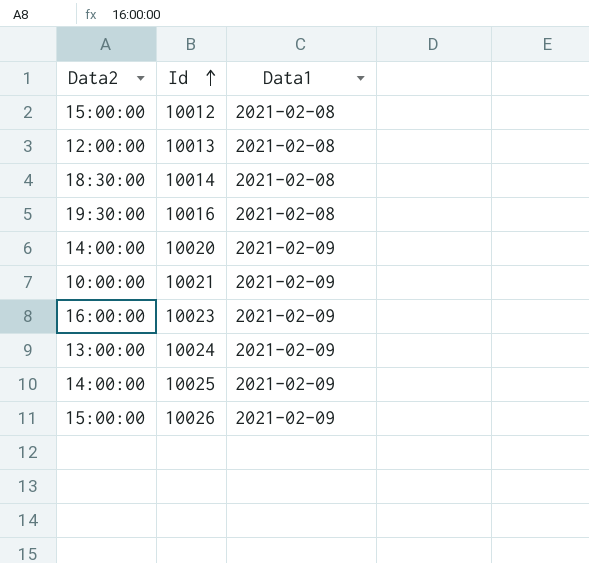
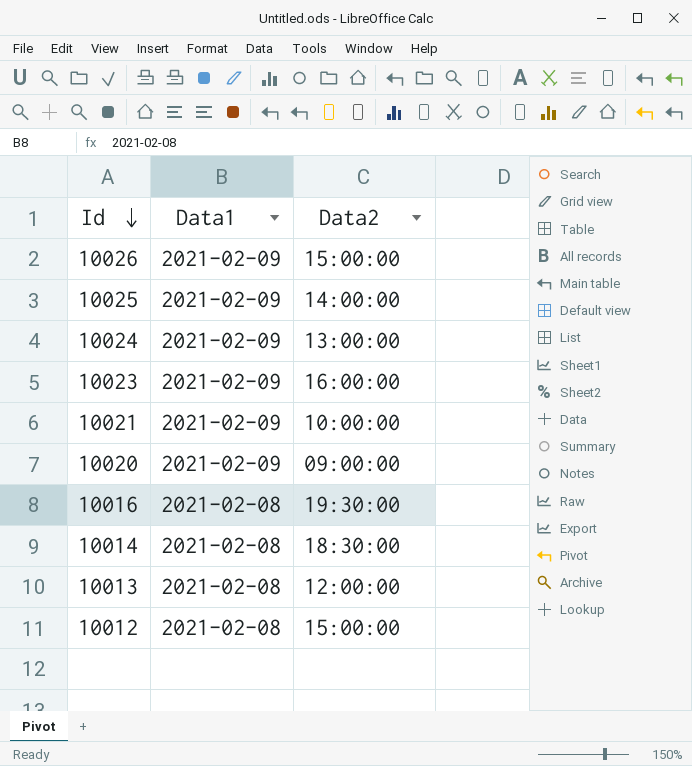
row order: Id ascending -> Id descending
column Data2 | position: 1 -> 3
10020 | Data2: 14:00:00 -> 09:00:00

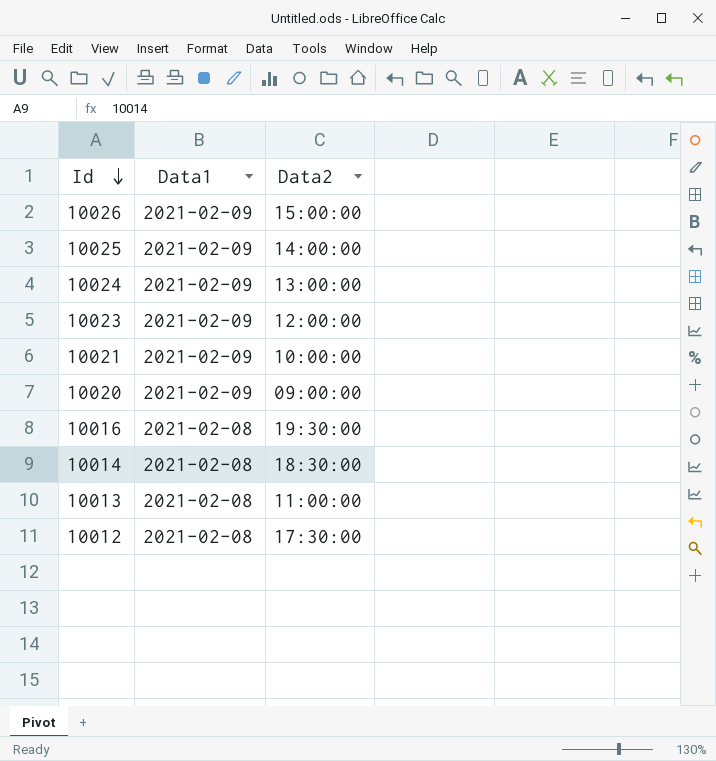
10023 | Data2: 16:00:00 -> 12:00:00
10013 | Data2: 12:00:00 -> 11:00:00
10012 | Data2: 15:00:00 -> 17:30:00

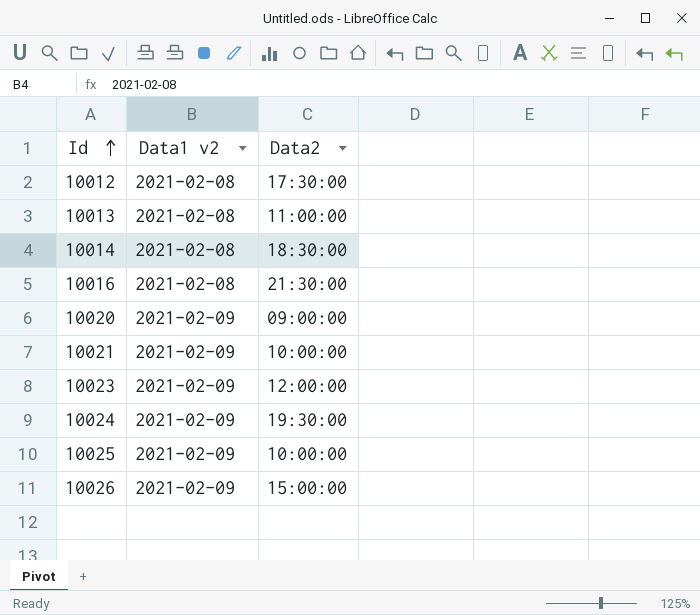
row order: Id descending -> Id ascending
column name: Data1 -> Data1 v2
10016 | Data2: 19:30:00 -> 21:30:00
10024 | Data2: 13:00:00 -> 19:30:00
10025 | Data2: 14:00:00 -> 10:00:00

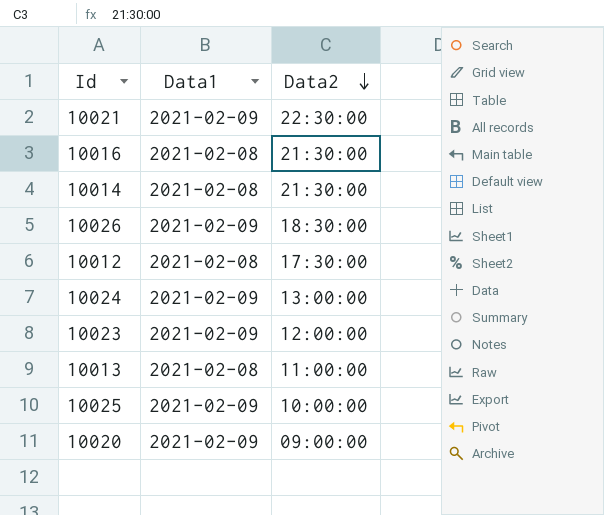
row order: Id ascending -> Data2 descending
column name: Data1 v2 -> Data1
10021 | Data2: 10:00:00 -> 22:30:00
10014 | Data2: 18:30:00 -> 21:30:00
10026 | Data2: 15:00:00 -> 18:30:00
10024 | Data2: 19:30:00 -> 13:00:00

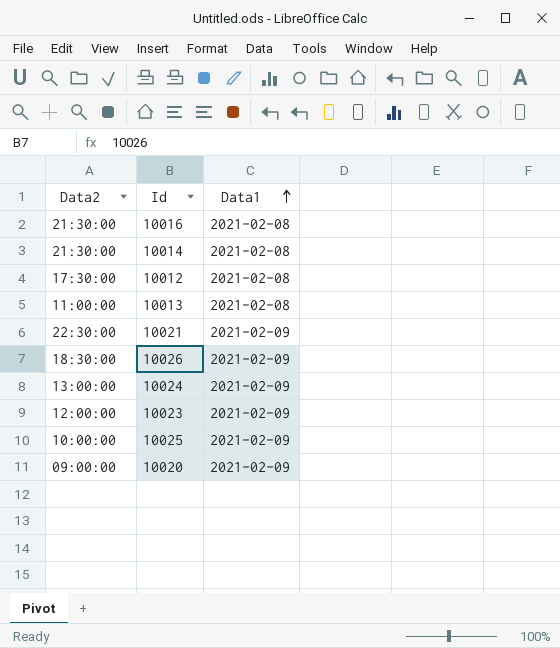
row order: Data2 descending -> Data1 ascending
column Data2 | position: 3 -> 1

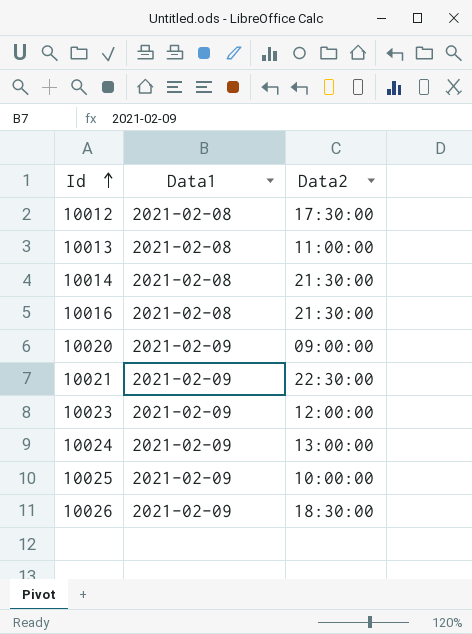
row order: Data1 ascending -> Id ascending
column Data2 | position: 1 -> 3

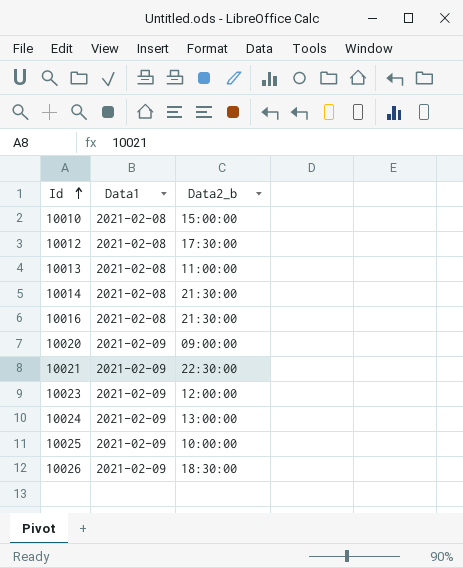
column name: Data2 -> Data2_b
row 10010: none -> 2021-02-08 | 15:00:00

